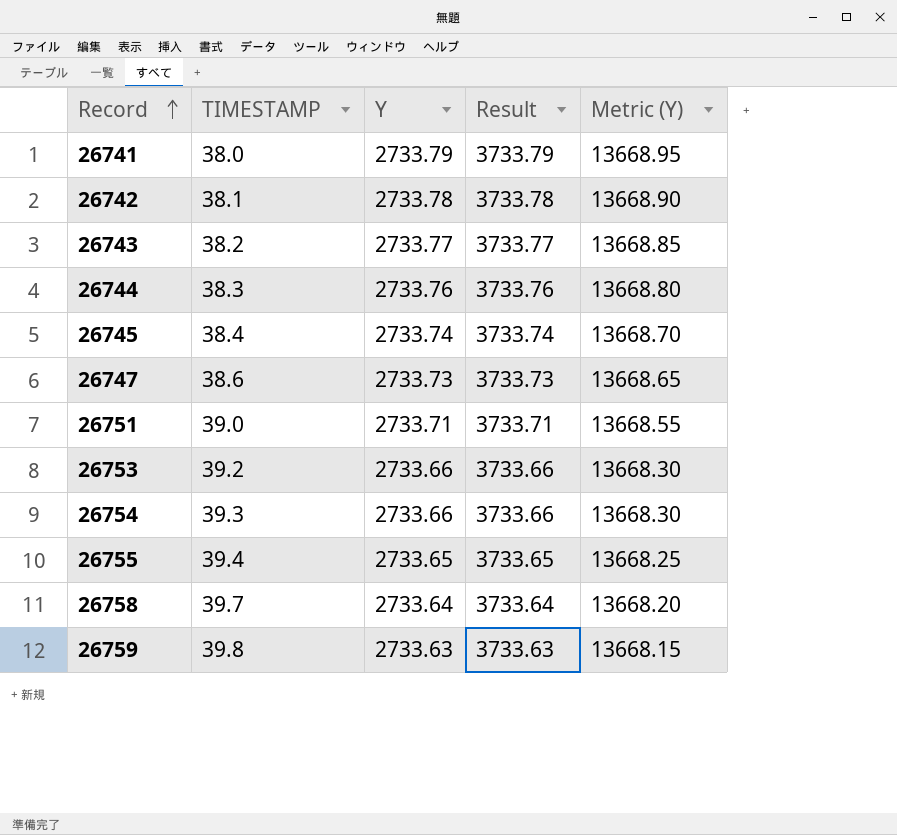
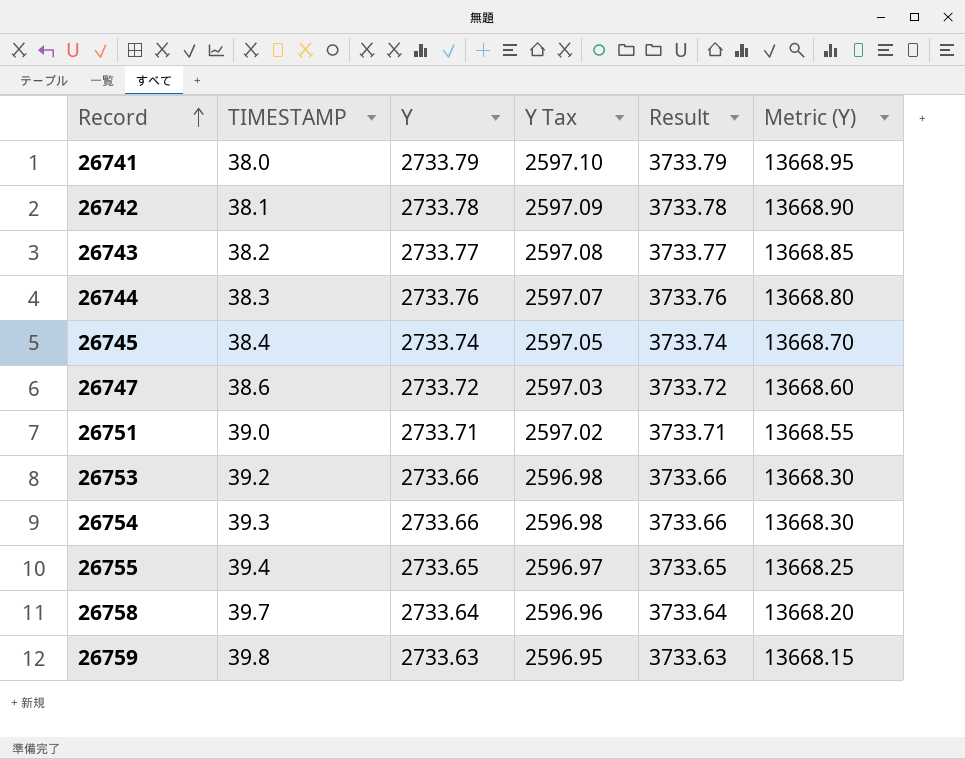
column Y Tax | formula: none -> [Y] * 0.95
26747 | Y: 2733.73 -> 2733.72
26747 | Result: 3733.73 -> 3733.72
26747 | Metric (Y): 13668.65 -> 13668.60

